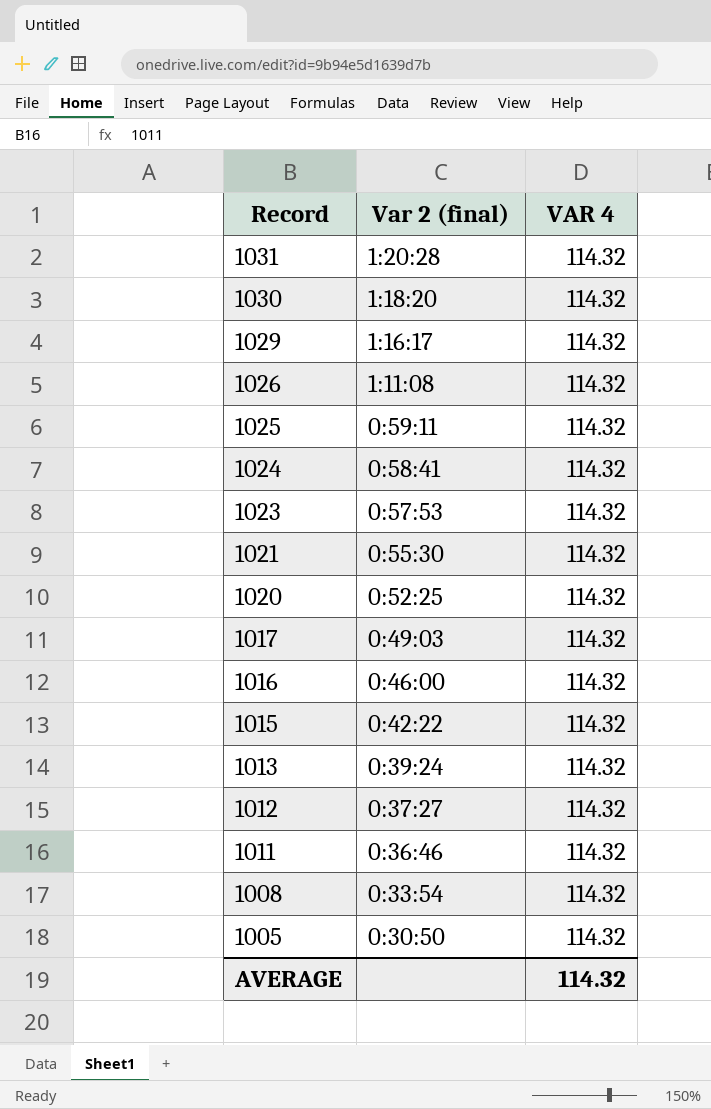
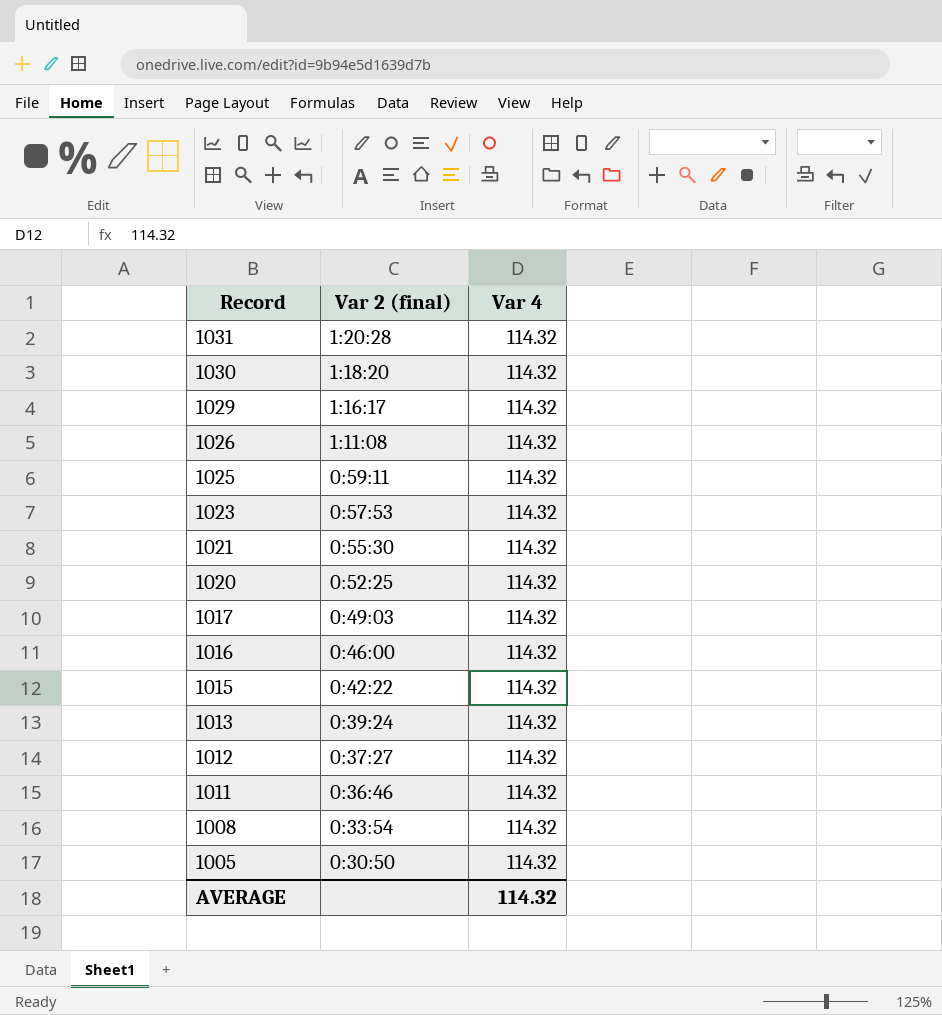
column name: VAR 4 -> Var 4
row 1024: 0:58:41 | 114.32 -> none

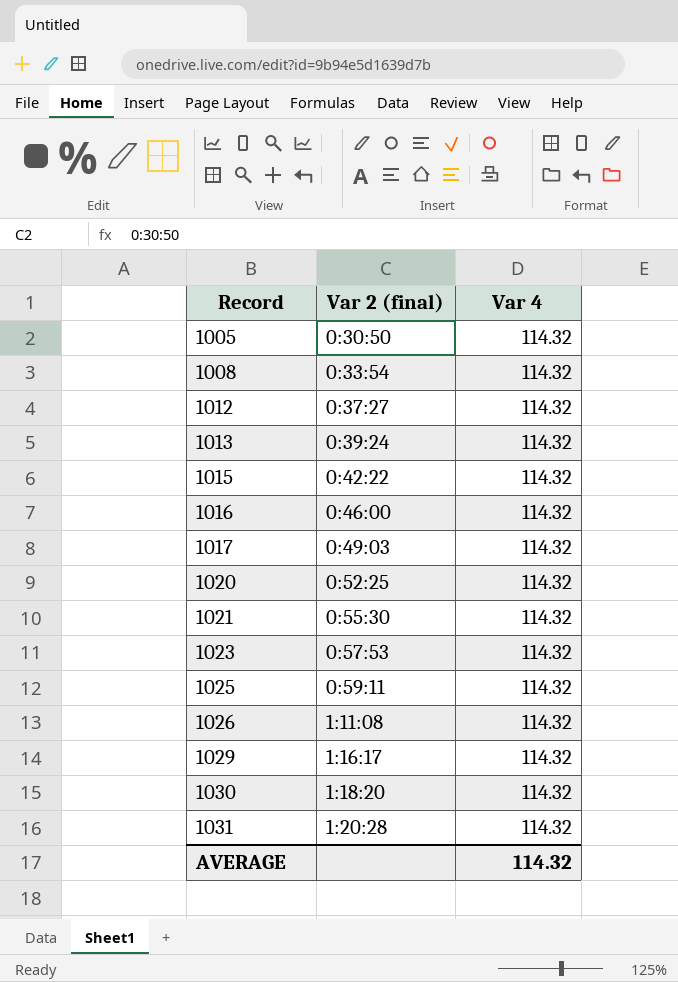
row order: Record descending -> Record ascending
row 1011: 0:36:46 | 114.32 -> none

